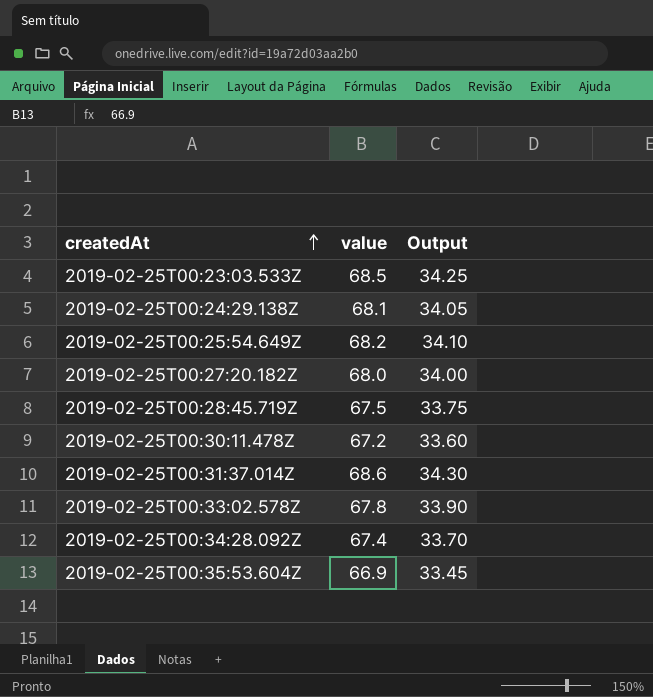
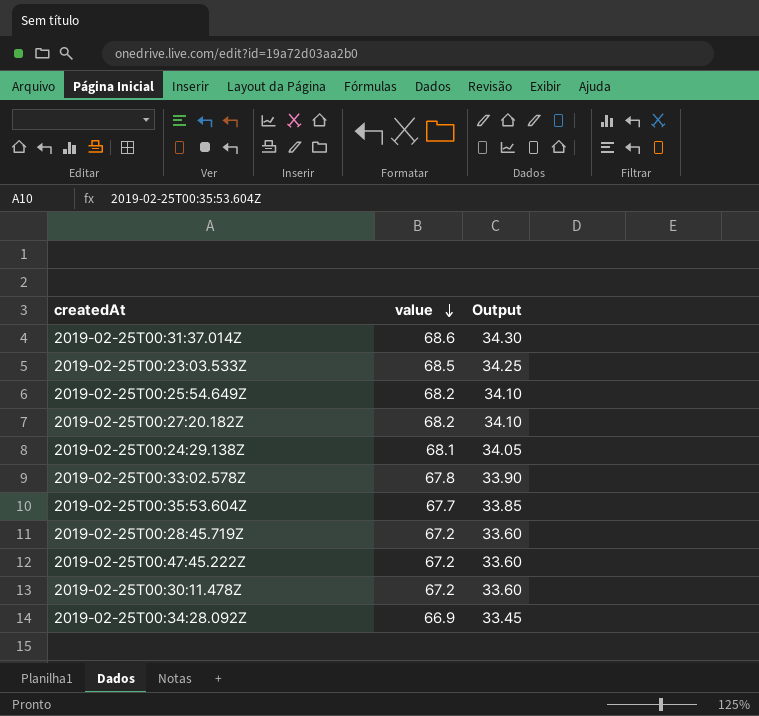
row order: createdAt ascending -> value descending
2019-02-25T00:27:20.182Z | value: 68.0 -> 68.2
2019-02-25T00:27:20.182Z | Output: 34.00 -> 34.10
2019-02-25T00:35:53.604Z | value: 66.9 -> 67.7
2019-02-25T00:35:53.604Z | Output: 33.45 -> 33.85
2019-02-25T00:28:45.719Z | value: 67.5 -> 67.2
2019-02-25T00:28:45.719Z | Output: 33.75 -> 33.60
row 2019-02-25T00:47:45.222Z: none -> 67.2 | 33.60
2019-02-25T00:34:28.092Z | value: 67.4 -> 66.9
2019-02-25T00:34:28.092Z | Output: 33.70 -> 33.45

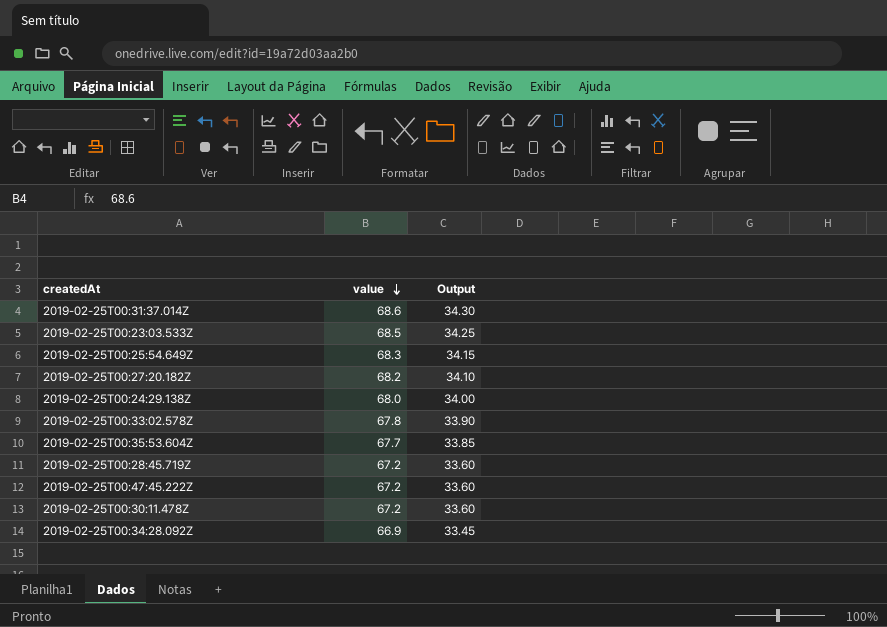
2019-02-25T00:25:54.649Z | value: 68.2 -> 68.3
2019-02-25T00:25:54.649Z | Output: 34.10 -> 34.15
2019-02-25T00:24:29.138Z | value: 68.1 -> 68.0
2019-02-25T00:24:29.138Z | Output: 34.05 -> 34.00

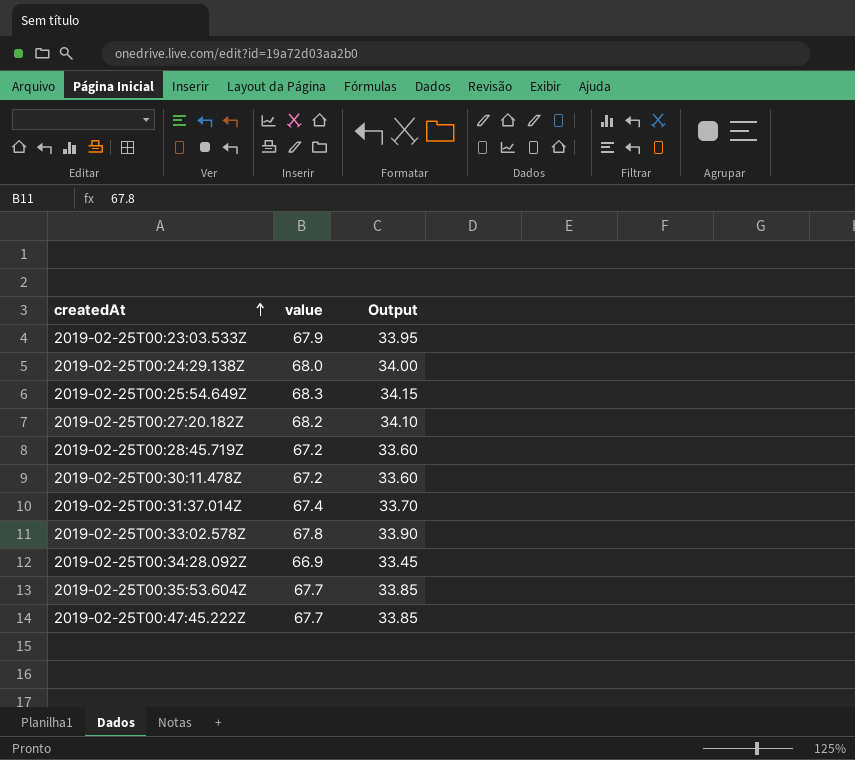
row order: value descending -> createdAt ascending
2019-02-25T00:23:03.533Z | value: 68.5 -> 67.9
2019-02-25T00:23:03.533Z | Output: 34.25 -> 33.95
2019-02-25T00:31:37.014Z | value: 68.6 -> 67.4
2019-02-25T00:31:37.014Z | Output: 34.30 -> 33.70
2019-02-25T00:47:45.222Z | value: 67.2 -> 67.7
2019-02-25T00:47:45.222Z | Output: 33.60 -> 33.85

